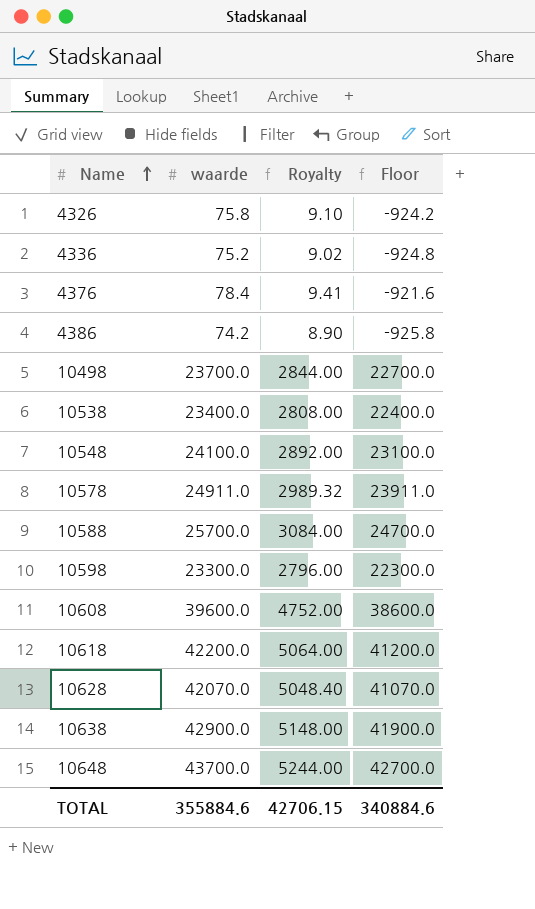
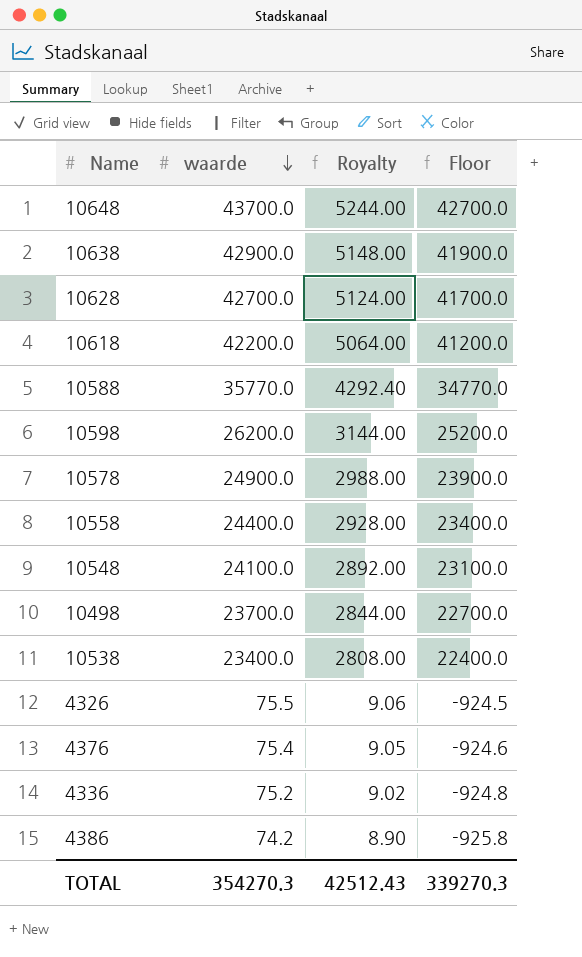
row order: Name ascending -> waarde descending
row 10608: 39600.0 | 4752.00 | 38600.0 -> none
10628 | waarde: 42070.0 -> 42700.0
10628 | Royalty: 5048.40 -> 5124.00
10628 | Floor: 41070.0 -> 41700.0
10588 | waarde: 25700.0 -> 35770.0
10588 | Royalty: 3084.00 -> 4292.40
10588 | Floor: 24700.0 -> 34770.0
10598 | waarde: 23300.0 -> 26200.0
10598 | Royalty: 2796.00 -> 3144.00
10598 | Floor: 22300.0 -> 25200.0
10578 | waarde: 24911.0 -> 24900.0
10578 | Royalty: 2989.32 -> 2988.00
10578 | Floor: 23911.0 -> 23900.0
row 10558: none -> 24400.0 | 2928.00 | 23400.0
4326 | waarde: 75.8 -> 75.5
4326 | Royalty: 9.10 -> 9.06
4326 | Floor: -924.2 -> -924.5
4376 | waarde: 78.4 -> 75.4
4376 | Royalty: 9.41 -> 9.05
4376 | Floor: -921.6 -> -924.6
TOTAL | waarde: 355884.6 -> 354270.3
TOTAL | Royalty: 42706.15 -> 42512.43
TOTAL | Floor: 340884.6 -> 339270.3

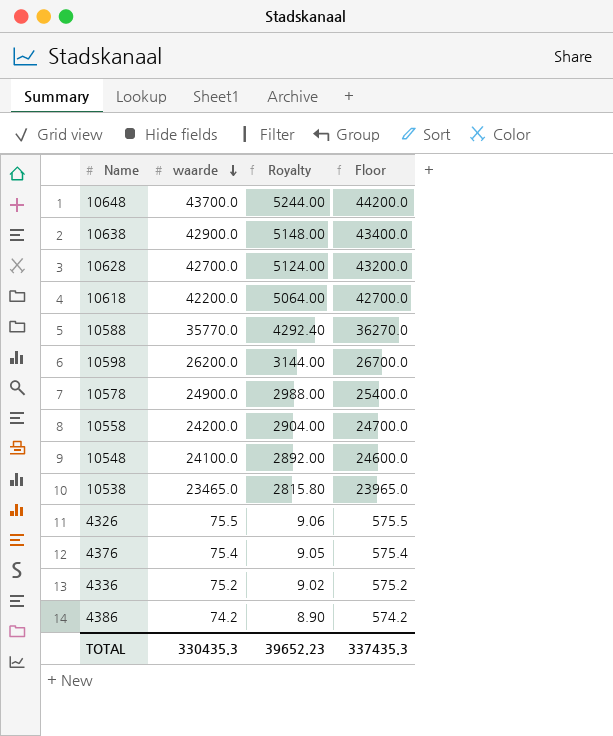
column Floor | formula: [waarde] - 1000 -> [waarde] + 500
row 10498: 23700.0 | 2844.00 | 22700.0 -> none
10558 | waarde: 24400.0 -> 24200.0
10558 | Royalty: 2928.00 -> 2904.00
10538 | waarde: 23400.0 -> 23465.0
10538 | Royalty: 2808.00 -> 2815.80
TOTAL | waarde: 354270.3 -> 330435.3
TOTAL | Royalty: 42512.43 -> 39652.23
TOTAL | Floor: 339270.3 -> 337435.3

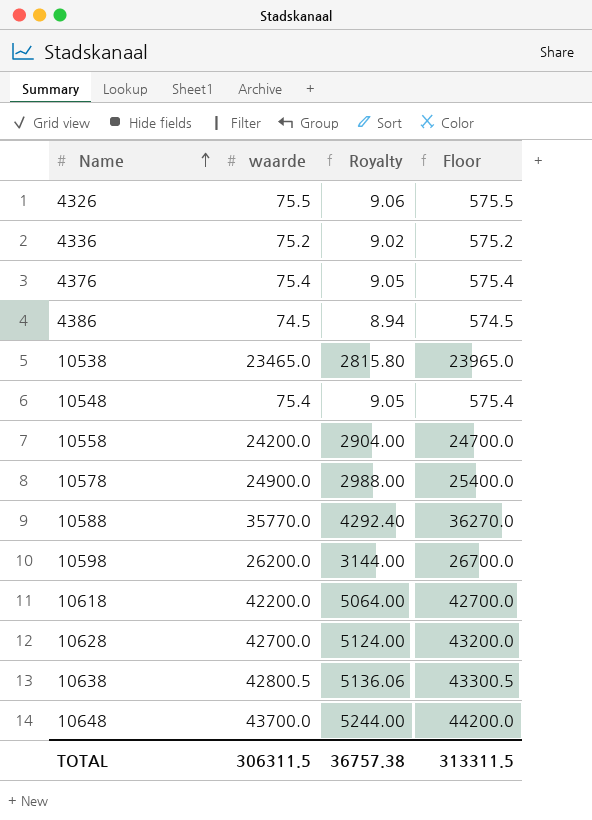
row order: waarde descending -> Name ascending
4386 | waarde: 74.2 -> 74.5
4386 | Royalty: 8.90 -> 8.94
4386 | Floor: 574.2 -> 574.5
10548 | waarde: 24100.0 -> 75.4
10548 | Royalty: 2892.00 -> 9.05
10548 | Floor: 24600.0 -> 575.4
10638 | waarde: 42900.0 -> 42800.5
10638 | Royalty: 5148.00 -> 5136.06
10638 | Floor: 43400.0 -> 43300.5
TOTAL | waarde: 330435.3 -> 306311.5
TOTAL | Royalty: 39652.23 -> 36757.38
TOTAL | Floor: 337435.3 -> 313311.5

